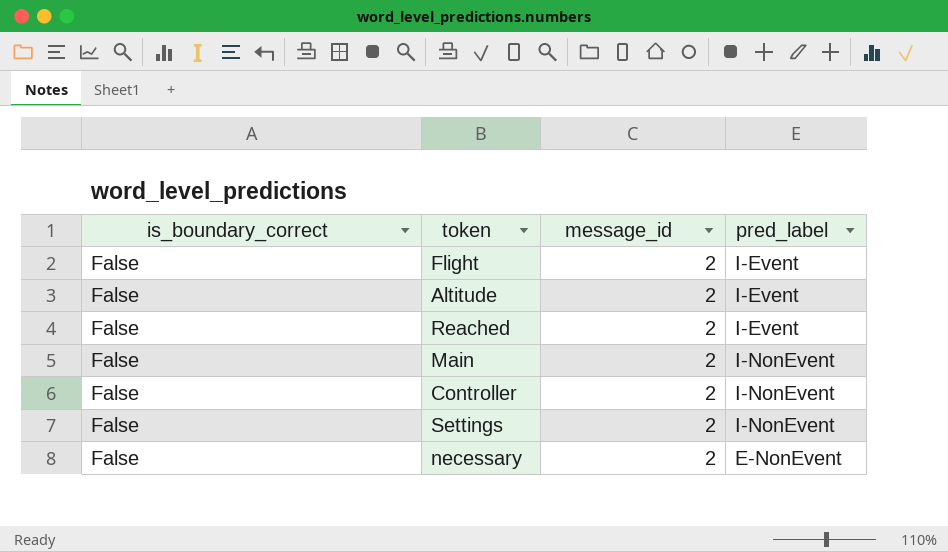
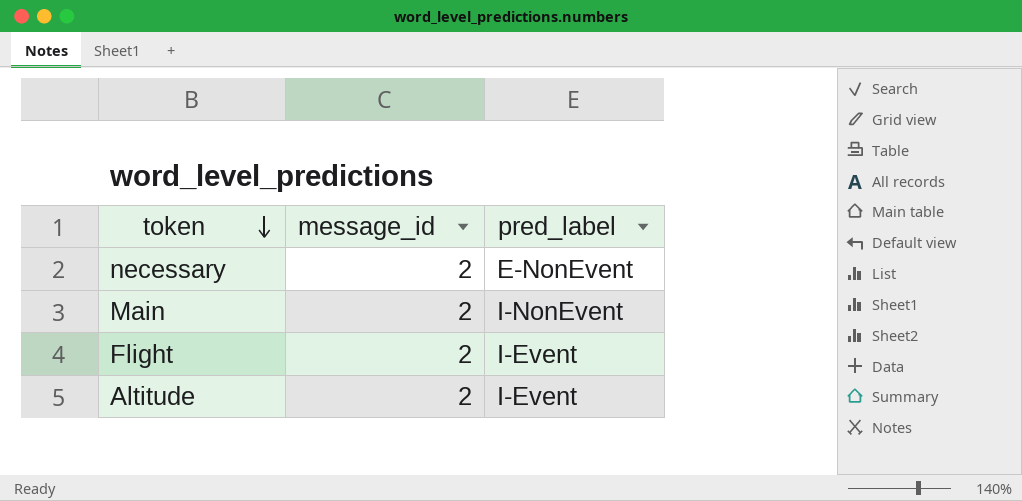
row order: none -> token descending
column is_boundary_correct | position: 1 -> none
row Reached: False | 2 | I-Event -> none
row Controller: False | 2 | I-NonEvent -> none
row Settings: False | 2 | I-NonEvent -> none

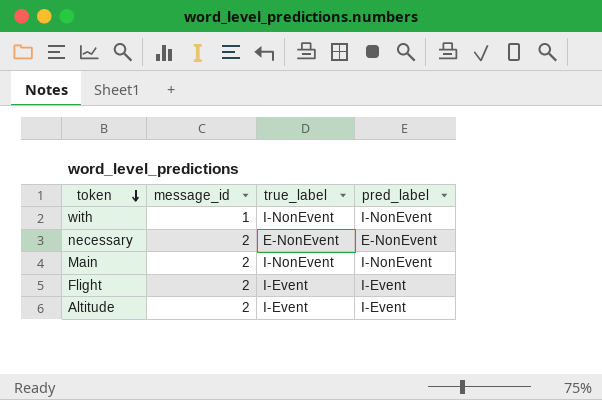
column true_label | position: none -> 3
row with: none -> 1 | I-NonEvent | I-NonEvent

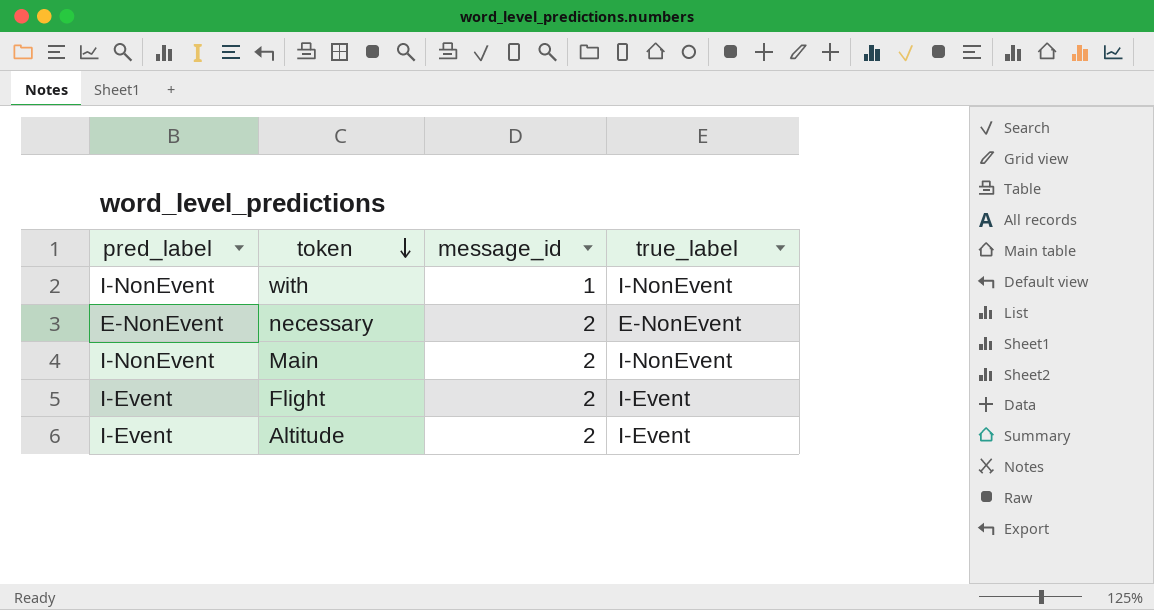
column pred_label | position: 4 -> 1

